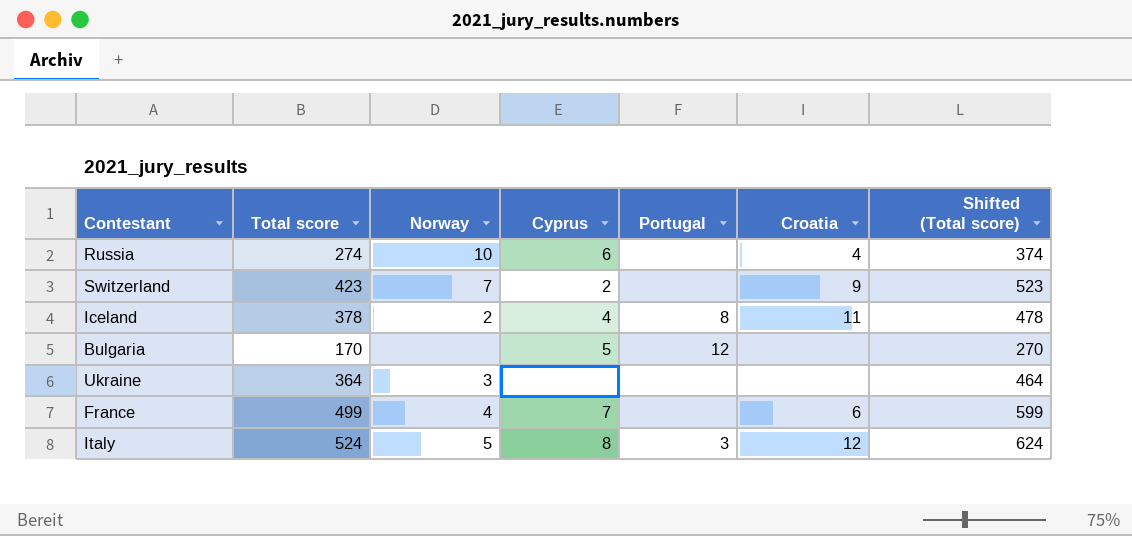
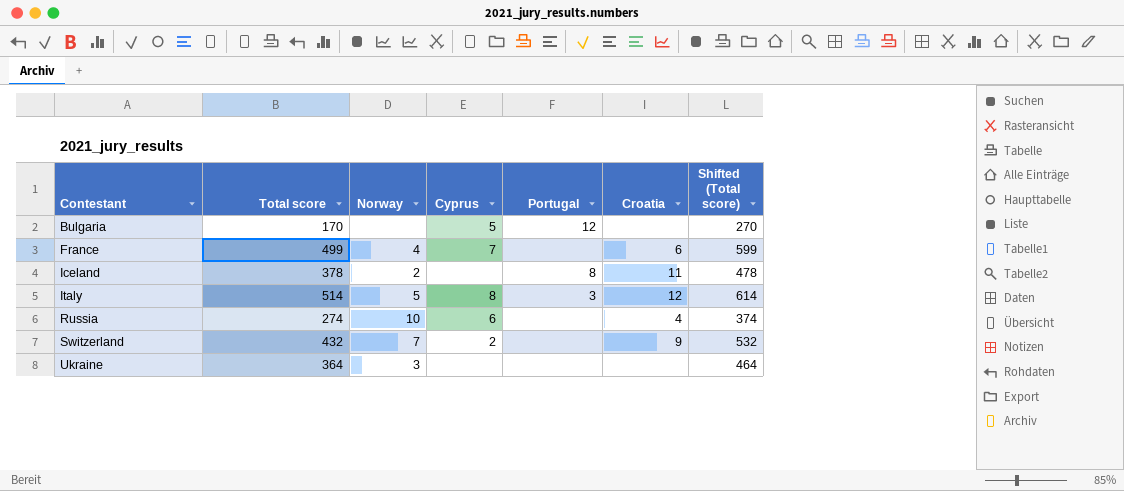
row order: none -> Contestant ascending
Iceland | Cyprus: 4 -> none
Italy | Total score: 524 -> 514
Italy | Shifted (Total score): 624 -> 614
Switzerland | Total score: 423 -> 432
Switzerland | Shifted (Total score): 523 -> 532

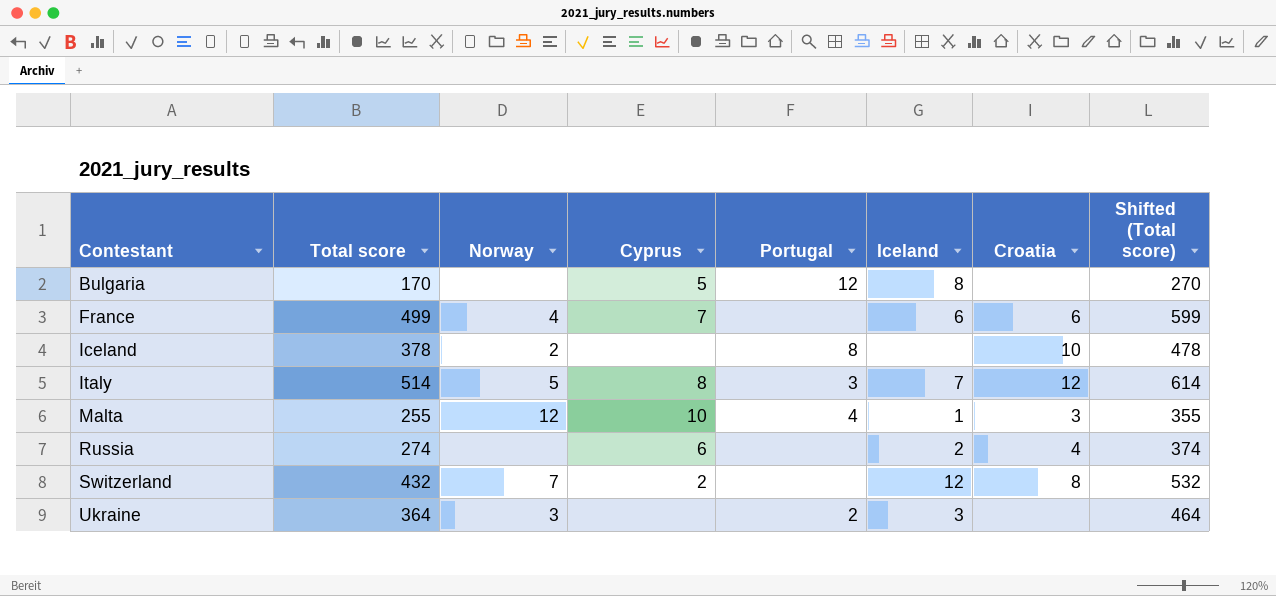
column Iceland | position: none -> 6
Iceland | Croatia: 11 -> 10
row Malta: none -> 255 | 12 | 10 | 4 | 1 | 3 | 355
Russia | Norway: 10 -> none
Switzerland | Croatia: 9 -> 8
Ukraine | Portugal: none -> 2

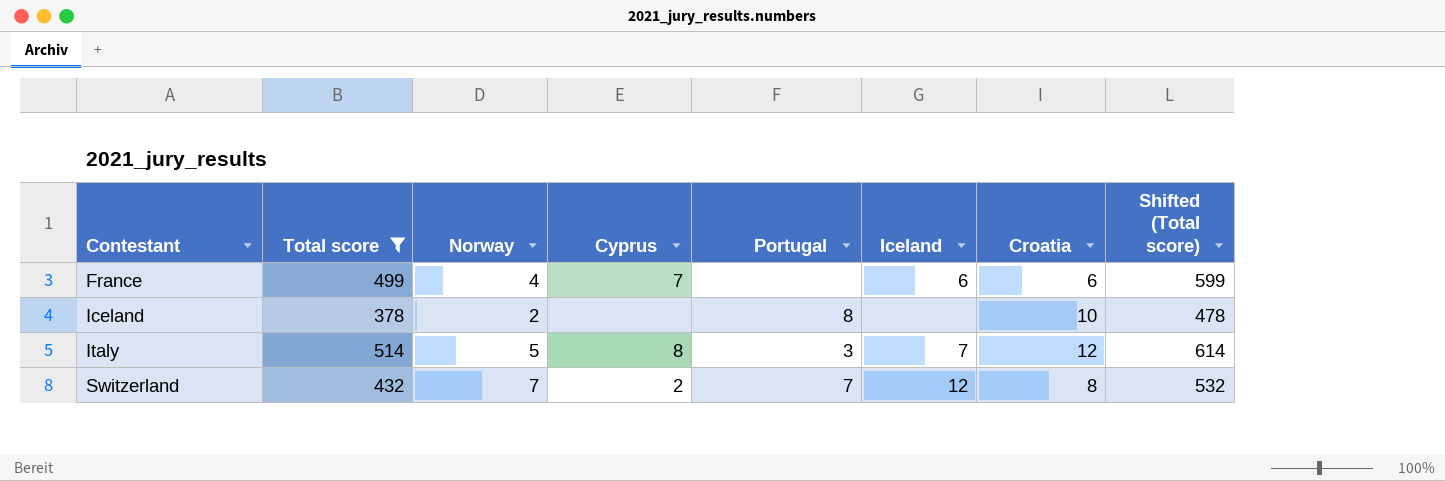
filter: none -> Total score >= 378
Switzerland | Portugal: none -> 7

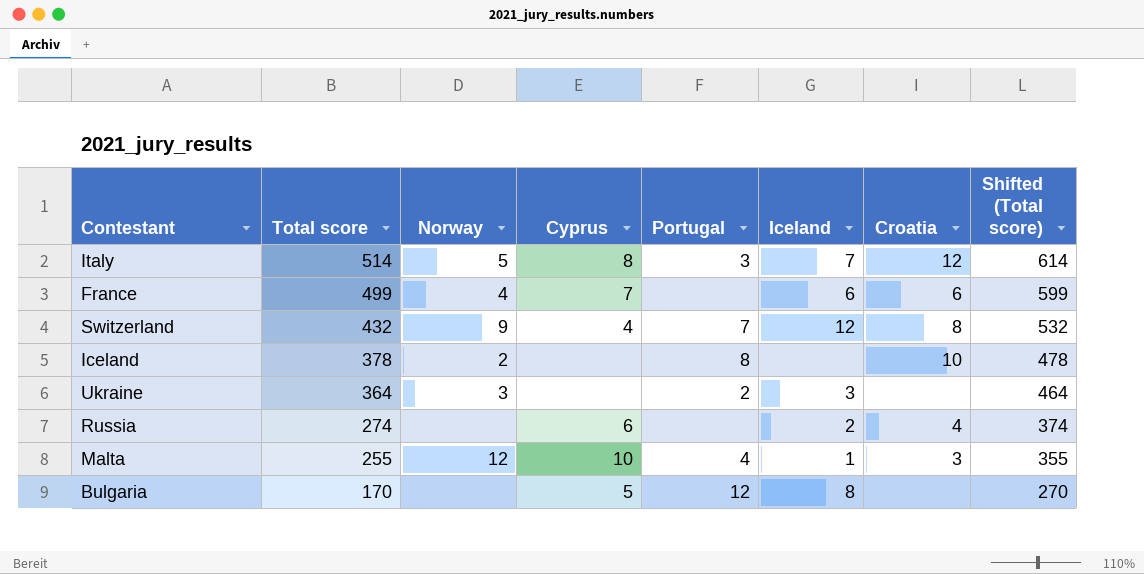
filter: Total score >= 378 -> none
row order: Contestant ascending -> Total score descending
Switzerland | Norway: 7 -> 9
Switzerland | Cyprus: 2 -> 4

